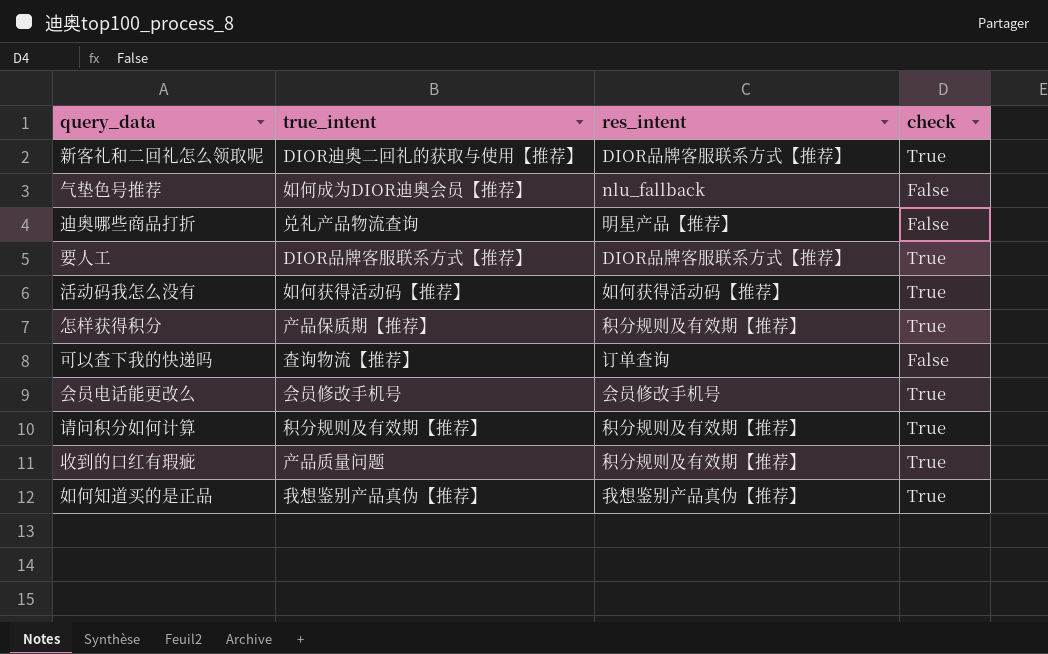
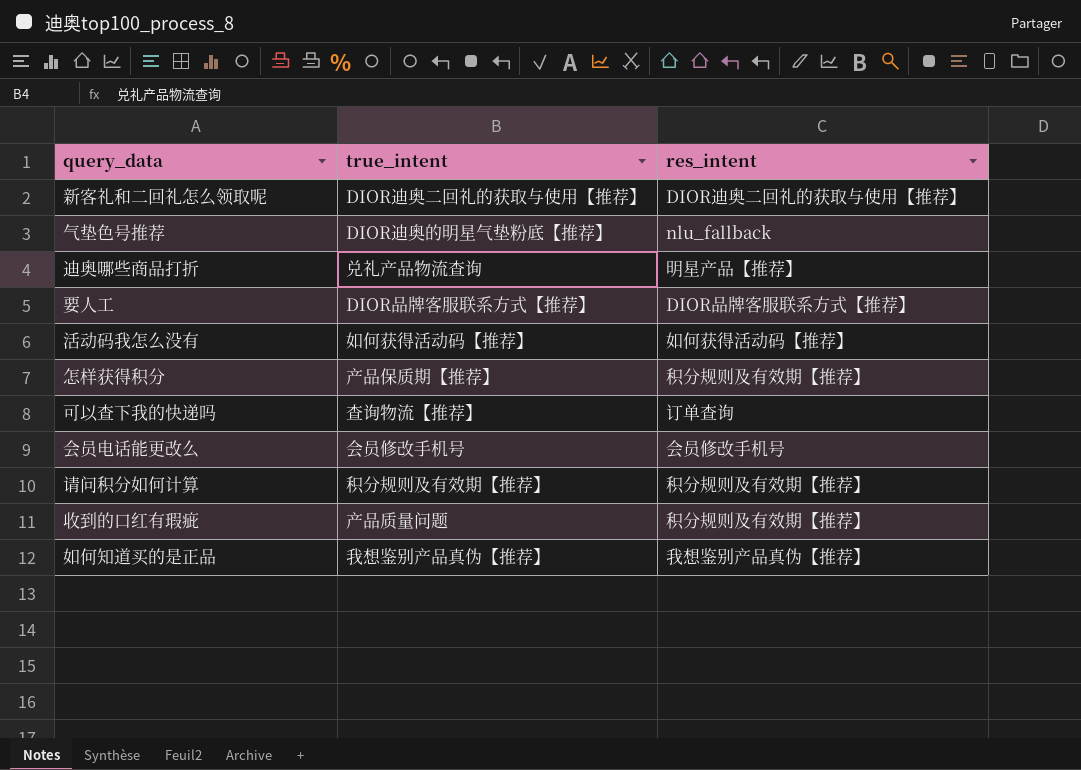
column check | position: 4 -> none
新客礼和二回礼怎么领取呢 | res_intent: DIOR品牌客服联系方式【推荐】 -> DIOR迪奥二回礼的获取与使用【推荐】
气垫色号推荐 | true_intent: 如何成为DIOR迪奥会员【推荐】 -> DIOR迪奥的明星气垫粉底【推荐】

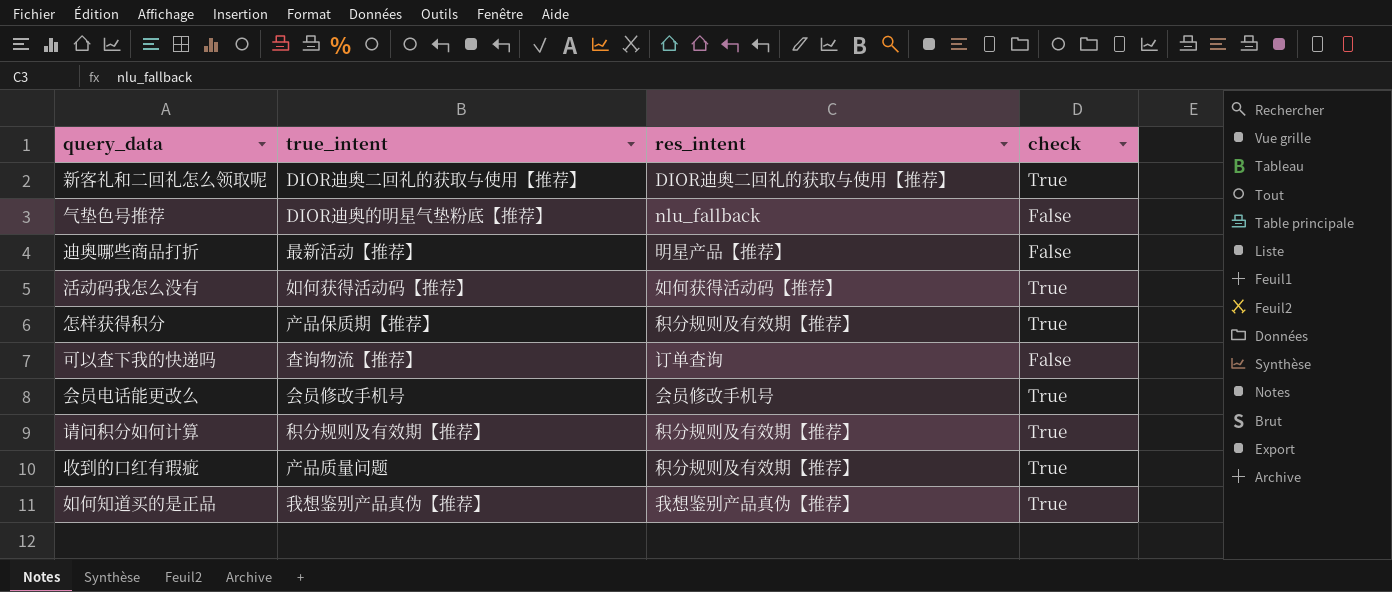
column check | position: none -> 4
row 要人工: DIOR品牌客服联系方式【推荐】 | DIOR品牌客服联系方式【推荐】 -> none
迪奥哪些商品打折 | true_intent: 兑礼产品物流查询 -> 最新活动【推荐】

